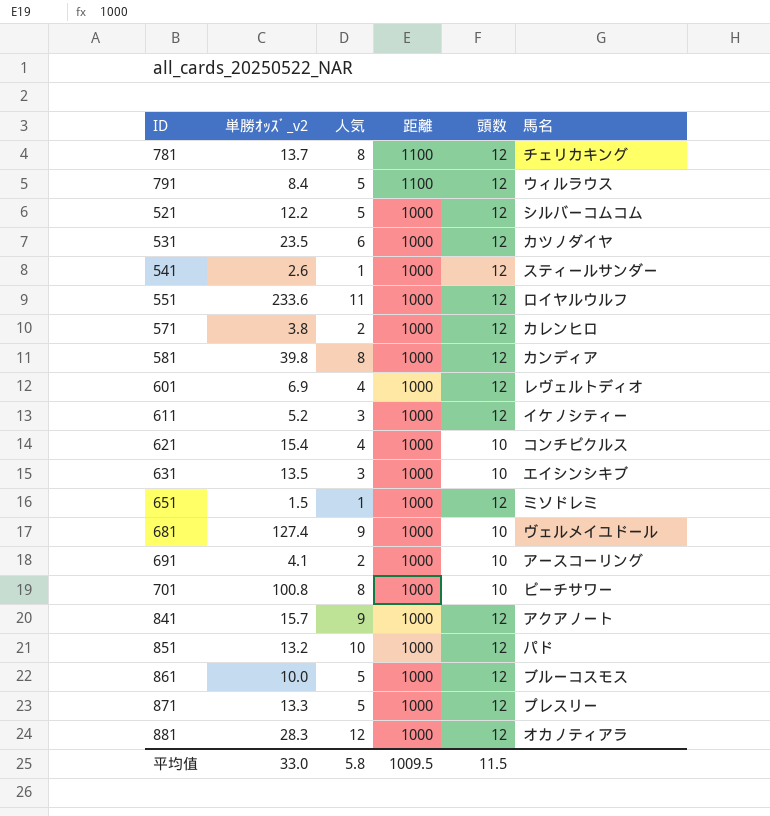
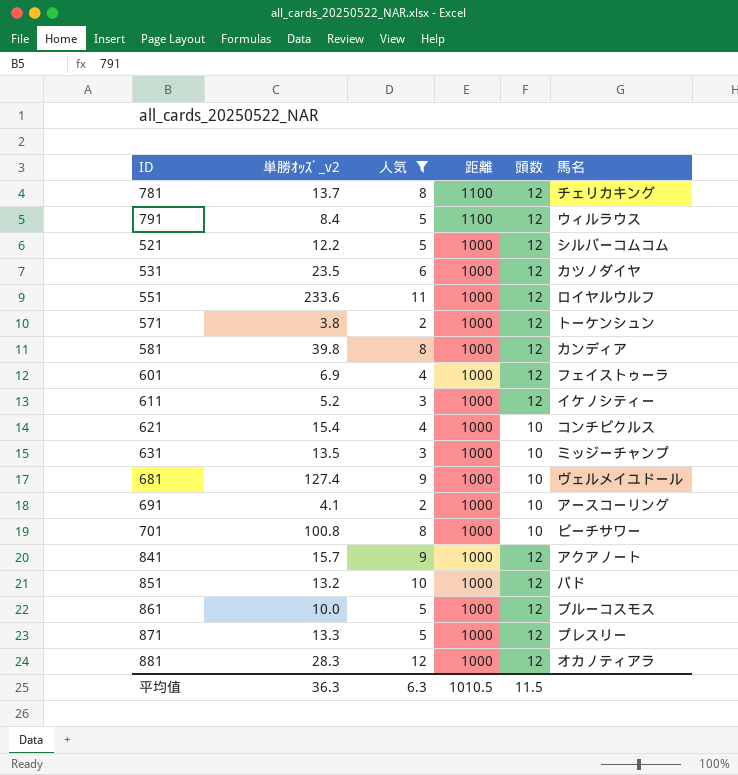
filter: none -> 人気 != 1
571 | 馬名: カレンヒロ -> トーケンシュン
601 | 馬名: レヴェルトディオ -> フェイストゥーラ
631 | 馬名: エイシンシキブ -> ミッジーチャンプ
平均值 | 単勝ｵｯｽﾞ_v2: 33.0 -> 36.3
平均值 | 人気: 5.8 -> 6.3
平均值 | 距離: 1009.5 -> 1010.5

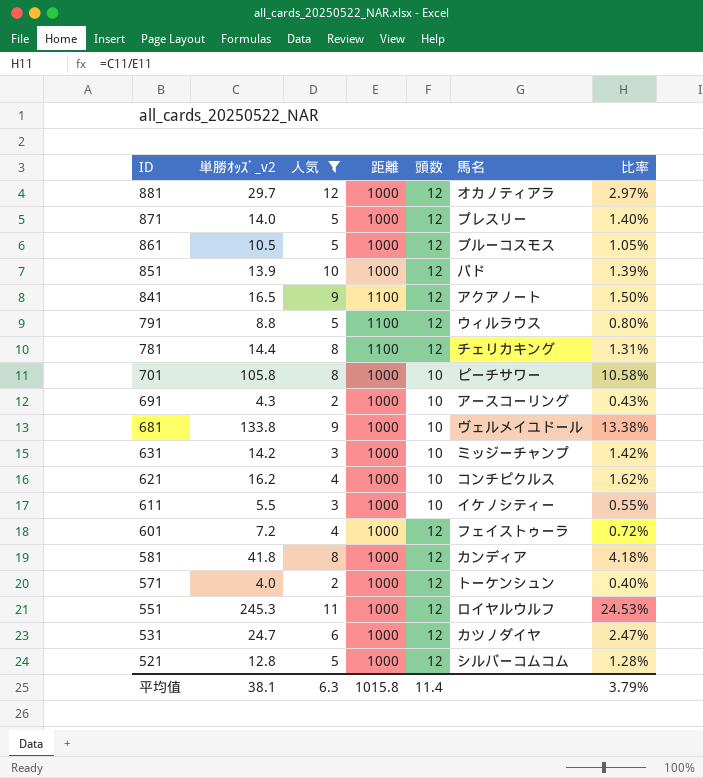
row order: 距離 descending -> ID descending
column 比率 | formula: none -> [単勝ｵｯｽﾞ_v2] / [距離]
881 | 単勝ｵｯｽﾞ_v2: 28.3 -> 29.7
871 | 単勝ｵｯｽﾞ_v2: 13.3 -> 14.0
861 | 単勝ｵｯｽﾞ_v2: 10.0 -> 10.5
851 | 単勝ｵｯｽﾞ_v2: 13.2 -> 13.9
841 | 単勝ｵｯｽﾞ_v2: 15.7 -> 16.5
841 | 距離: 1000 -> 1100
791 | 単勝ｵｯｽﾞ_v2: 8.4 -> 8.8
781 | 単勝ｵｯｽﾞ_v2: 13.7 -> 14.4
701 | 単勝ｵｯｽﾞ_v2: 100.8 -> 105.8
691 | 単勝ｵｯｽﾞ_v2: 4.1 -> 4.3
681 | 単勝ｵｯｽﾞ_v2: 127.4 -> 133.8
631 | 単勝ｵｯｽﾞ_v2: 13.5 -> 14.2
621 | 単勝ｵｯｽﾞ_v2: 15.4 -> 16.2
611 | 単勝ｵｯｽﾞ_v2: 5.2 -> 5.5
611 | 頭数: 12 -> 10
601 | 単勝ｵｯｽﾞ_v2: 6.9 -> 7.2
581 | 単勝ｵｯｽﾞ_v2: 39.8 -> 41.8
571 | 単勝ｵｯｽﾞ_v2: 3.8 -> 4.0
551 | 単勝ｵｯｽﾞ_v2: 233.6 -> 245.3
531 | 単勝ｵｯｽﾞ_v2: 23.5 -> 24.7
521 | 単勝ｵｯｽﾞ_v2: 12.2 -> 12.8
平均值 | 単勝ｵｯｽﾞ_v2: 36.3 -> 38.1
平均值 | 距離: 1010.5 -> 1015.8
平均值 | 頭数: 11.5 -> 11.4

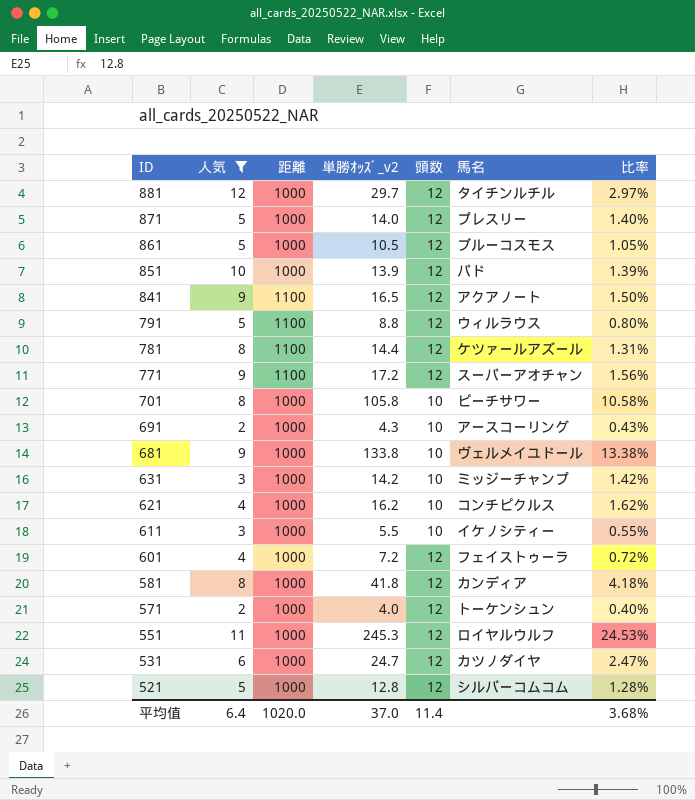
column 単勝ｵｯｽﾞ_v2 | position: 2 -> 4
881 | 馬名: オカノティアラ -> タイチンルチル
781 | 馬名: チェリカキング -> ケツァールアズール
row 771: none -> 9 | 1100 | 17.2 | 12 | スーパーアオチャン | 1.56%
平均值 | 人気: 6.3 -> 6.4
平均值 | 距離: 1015.8 -> 1020.0
平均值 | 単勝ｵｯｽﾞ_v2: 38.1 -> 37.0
平均值 | 比率: 3.79% -> 3.68%

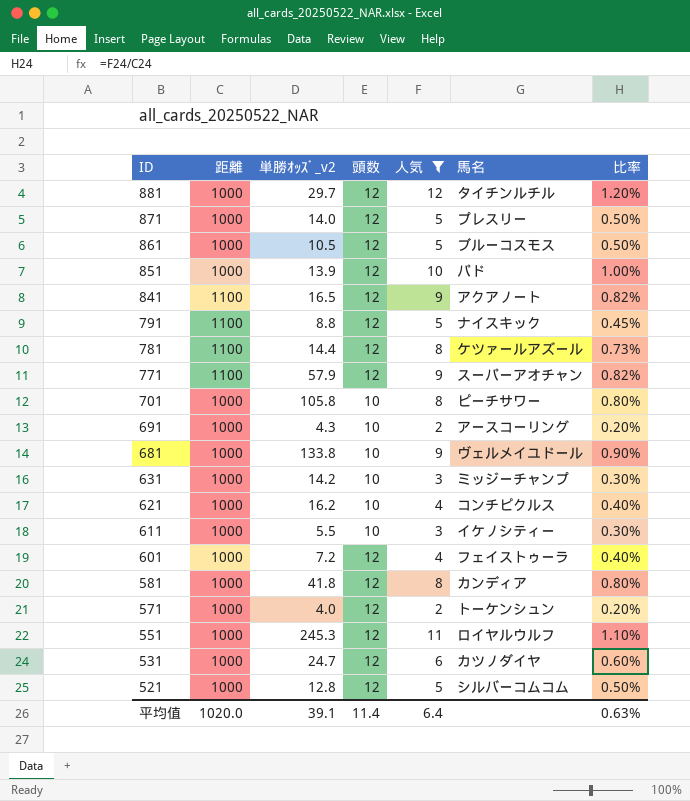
column 人気 | position: 2 -> 5
column 比率 | formula: [単勝ｵｯｽﾞ_v2] / [距離] -> [人気] / [距離]
791 | 馬名: ウィルラウス -> ナイスキック
771 | 単勝ｵｯｽﾞ_v2: 17.2 -> 57.9
平均值 | 単勝ｵｯｽﾞ_v2: 37.0 -> 39.1
平均值 | 比率: 3.68% -> 0.63%

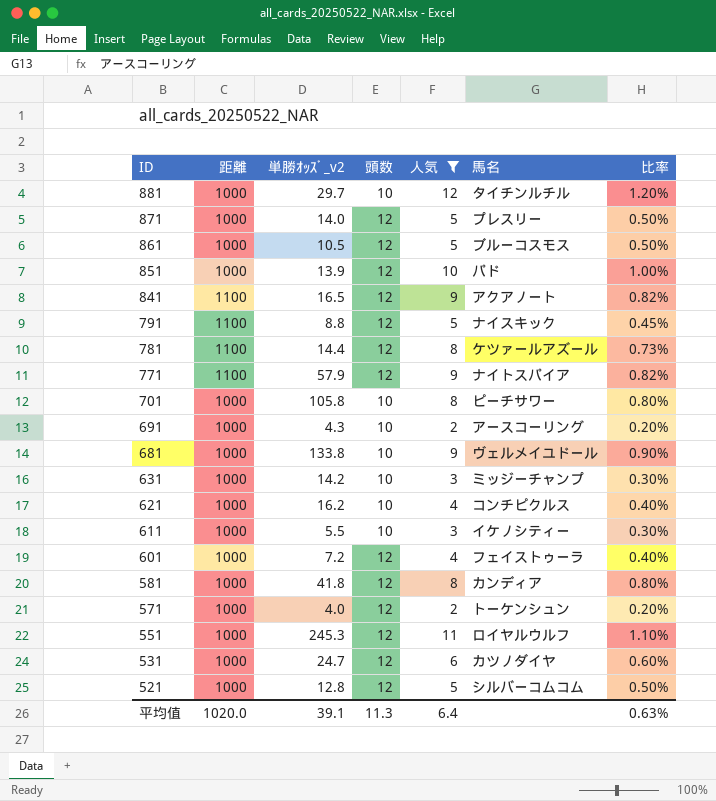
881 | 頭数: 12 -> 10
771 | 馬名: スーパーアオチャン -> ナイトスパイア
平均值 | 頭数: 11.4 -> 11.3

